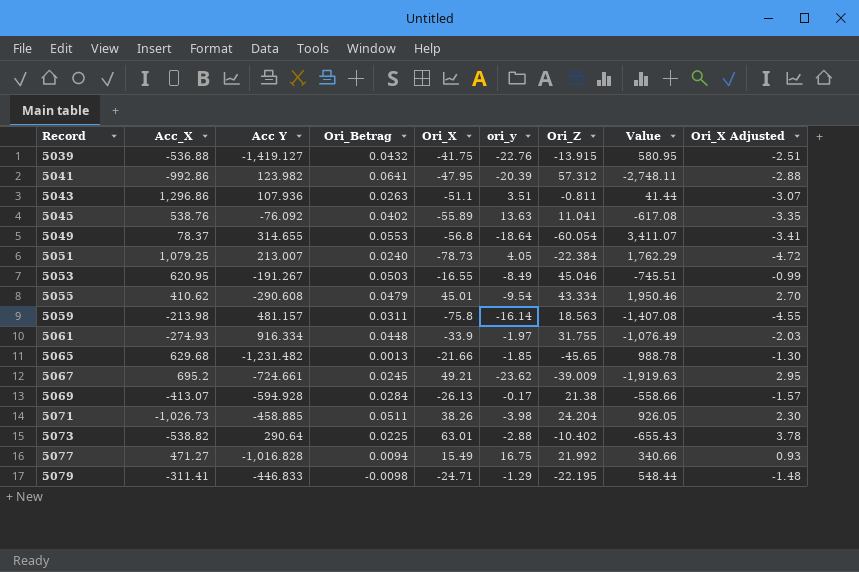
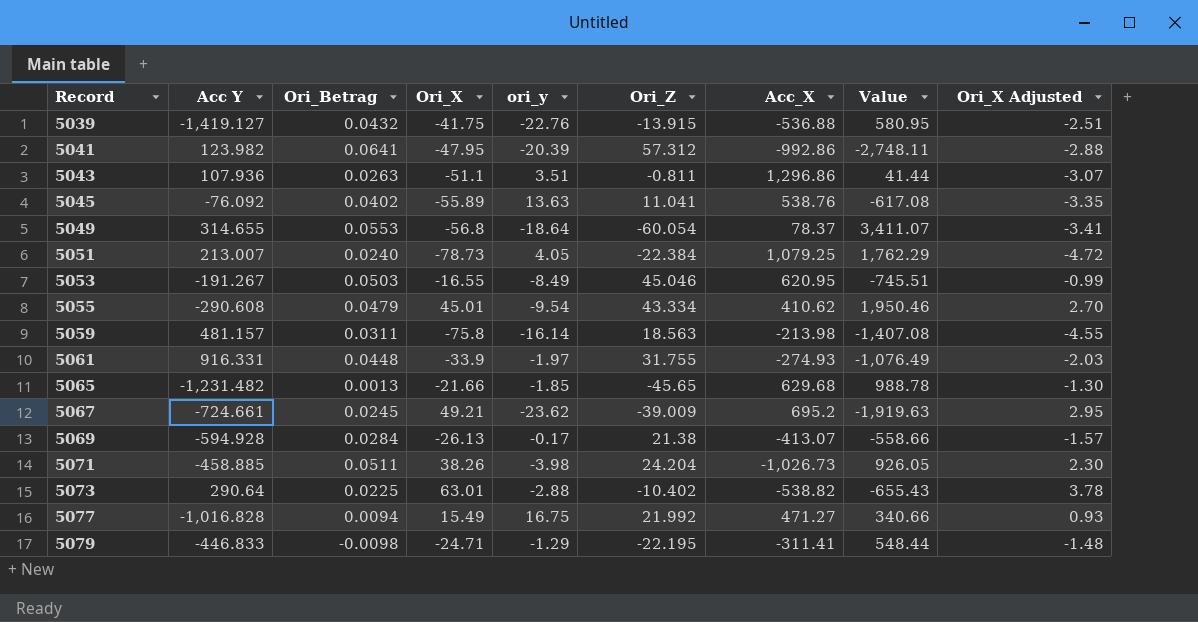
column Acc_X | position: 2 -> 7
5061 | Acc Y: 916.334 -> 916.331

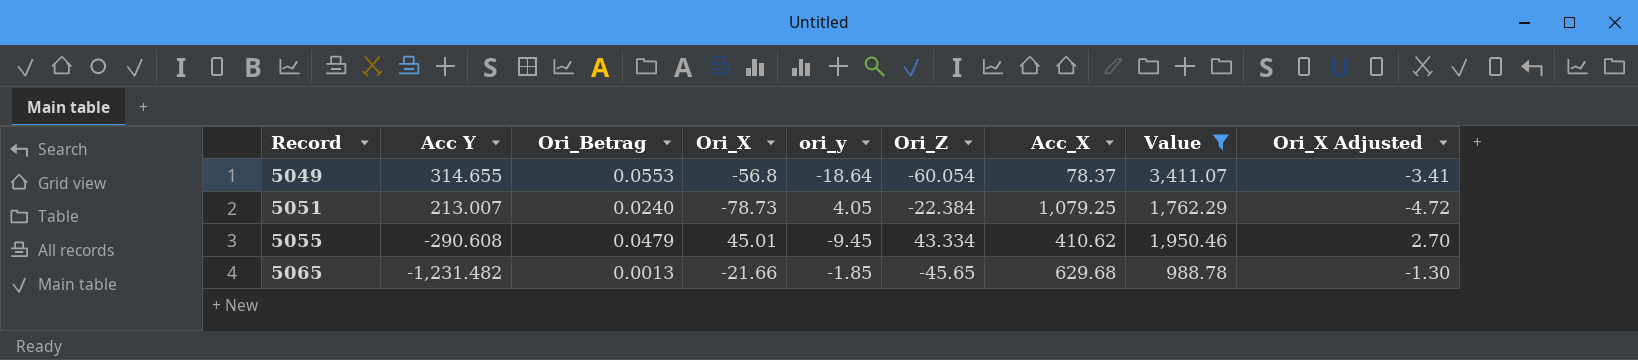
filter: none -> Value >= 988.78
5055 | ori_y: -9.54 -> -9.45

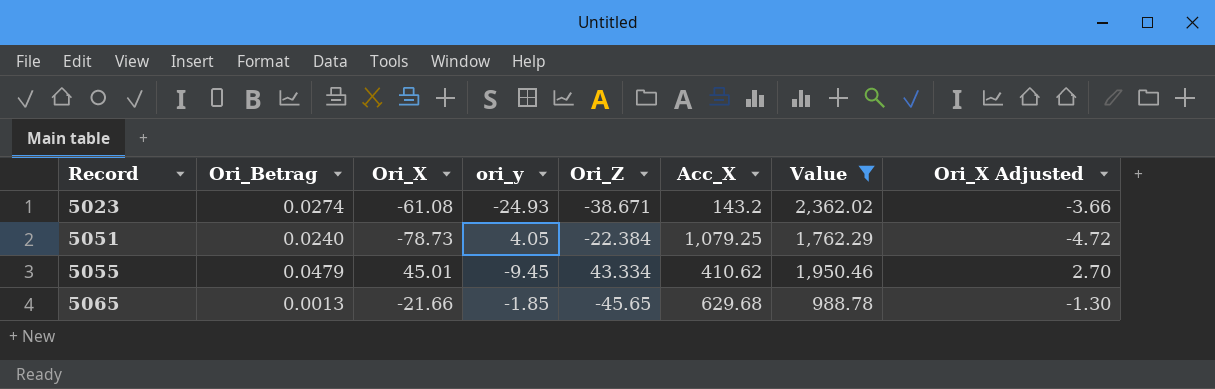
column Acc Y | position: 2 -> none
row 5049: 314.655 | 0.0553 | -56.8 | -18.64 | -60.054 | 78.37 | 3,411.07 | -3.41 -> none
row 5023: none -> 0.0274 | -61.08 | -24.93 | -38.671 | 143.2 | 2,362.02 | -3.66

